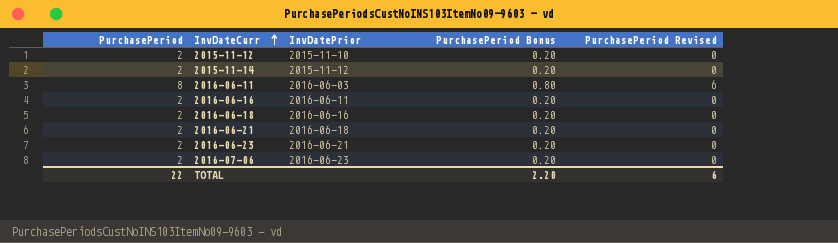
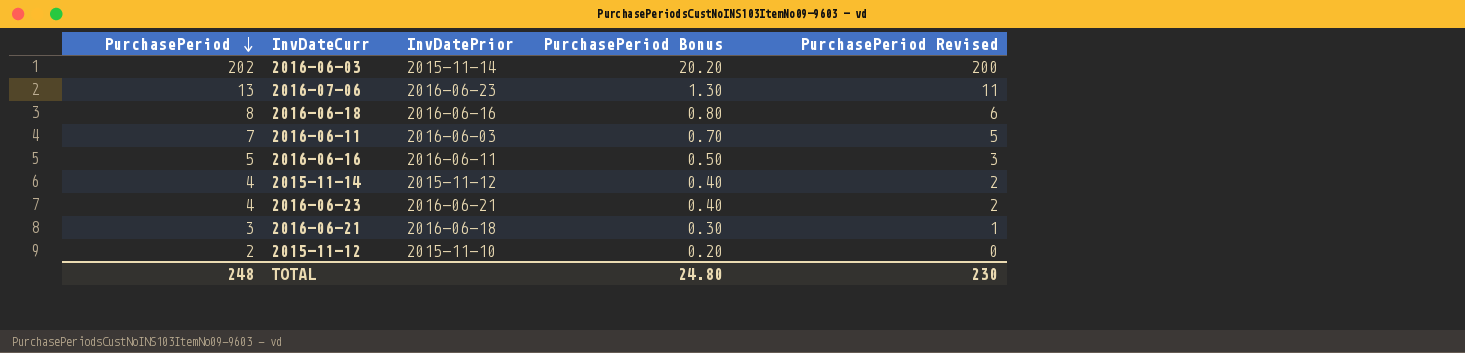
row order: InvDateCurr ascending -> PurchasePeriod descending
row 2016-06-03: none -> 202 | 2015-11-14 | 20.20 | 200
2016-07-06 | PurchasePeriod: 2 -> 13
2016-07-06 | PurchasePeriod Bonus: 0.20 -> 1.30
2016-07-06 | PurchasePeriod Revised: 0 -> 11
2016-06-18 | PurchasePeriod: 2 -> 8
2016-06-18 | PurchasePeriod Bonus: 0.20 -> 0.80
2016-06-18 | PurchasePeriod Revised: 0 -> 6
2016-06-11 | PurchasePeriod: 8 -> 7
2016-06-11 | PurchasePeriod Bonus: 0.80 -> 0.70
2016-06-11 | PurchasePeriod Revised: 6 -> 5
2016-06-16 | PurchasePeriod: 2 -> 5
2016-06-16 | PurchasePeriod Bonus: 0.20 -> 0.50
2016-06-16 | PurchasePeriod Revised: 0 -> 3
2015-11-14 | PurchasePeriod: 2 -> 4
2015-11-14 | PurchasePeriod Bonus: 0.20 -> 0.40
2015-11-14 | PurchasePeriod Revised: 0 -> 2
2016-06-23 | PurchasePeriod: 2 -> 4
2016-06-23 | PurchasePeriod Bonus: 0.20 -> 0.40
2016-06-23 | PurchasePeriod Revised: 0 -> 2
2016-06-21 | PurchasePeriod: 2 -> 3
2016-06-21 | PurchasePeriod Bonus: 0.20 -> 0.30
2016-06-21 | PurchasePeriod Revised: 0 -> 1
TOTAL | PurchasePeriod: 22 -> 248
TOTAL | PurchasePeriod Bonus: 2.20 -> 24.80
TOTAL | PurchasePeriod Revised: 6 -> 230

